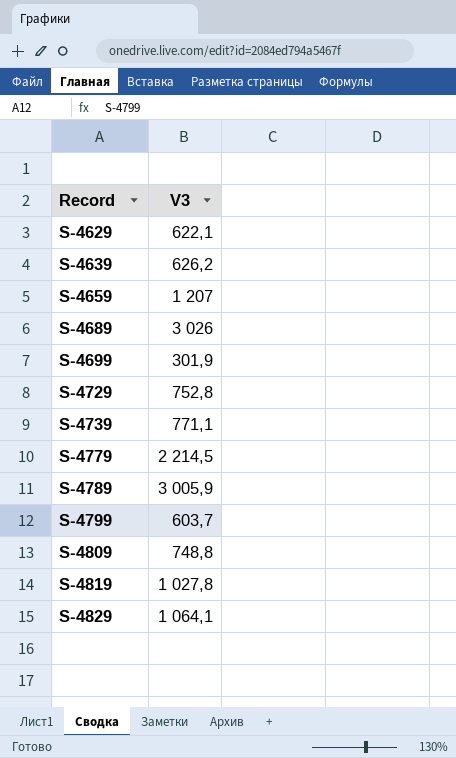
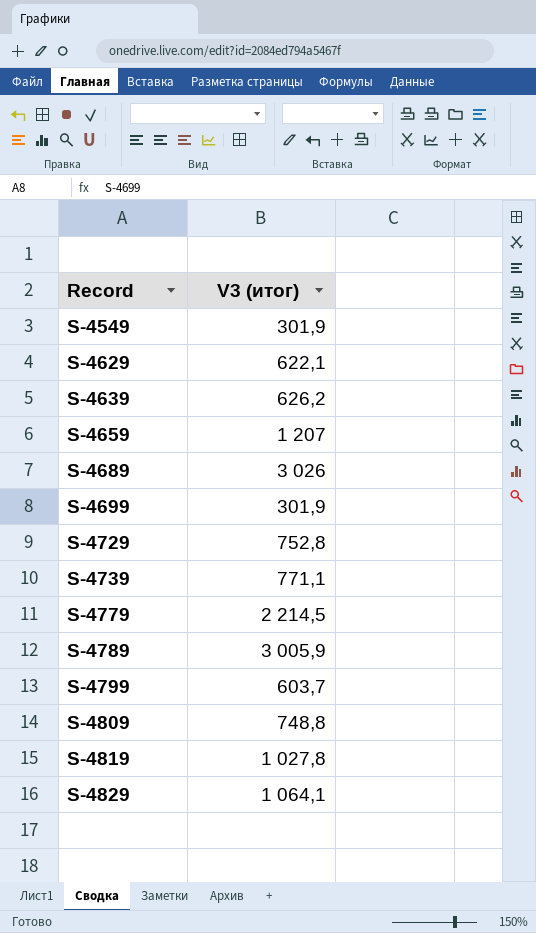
column name: V3 -> V3 (итог)
row S-4549: none -> 301,9

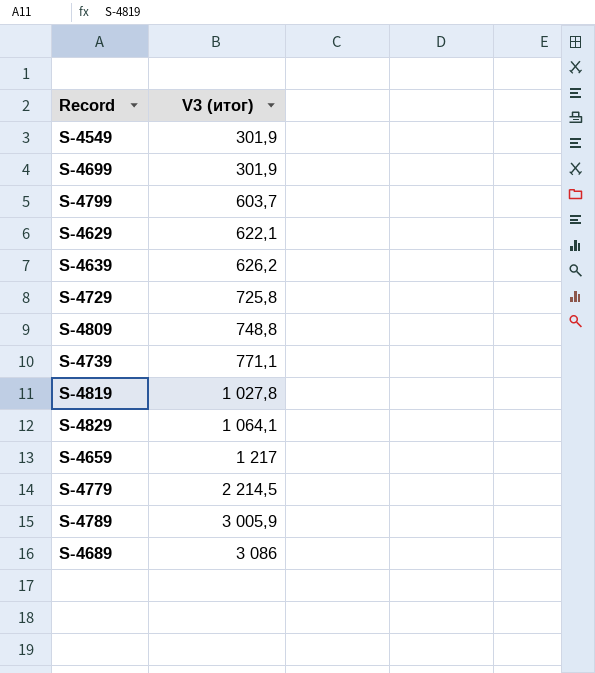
row order: Record ascending -> V3 (итог) ascending
S-4729 | V3 (итог): 752,8 -> 725,8
S-4659 | V3 (итог): 1 207 -> 1 217
S-4689 | V3 (итог): 3 026 -> 3 086

